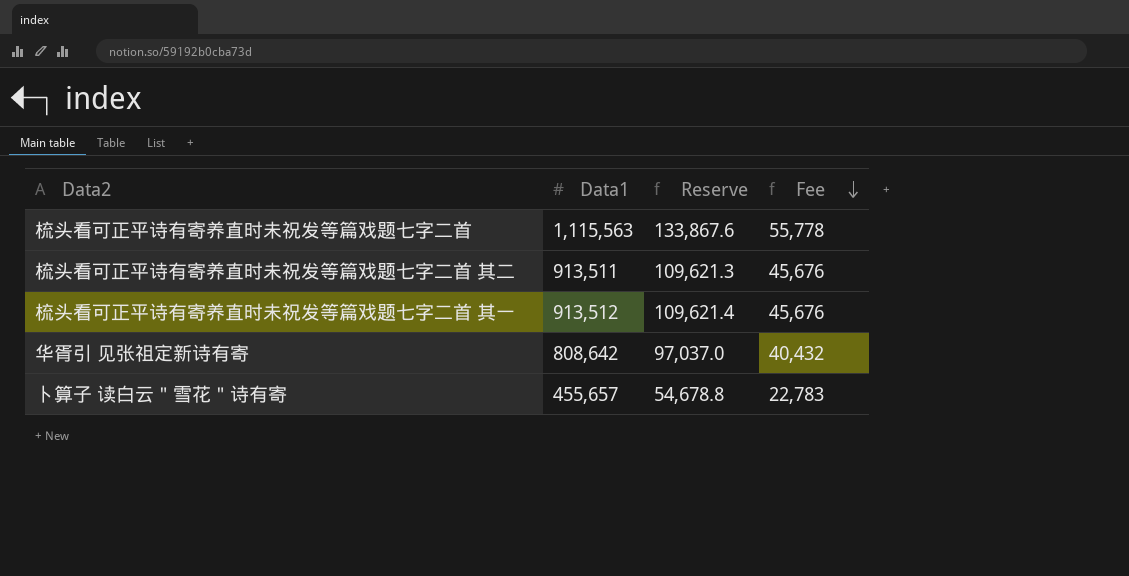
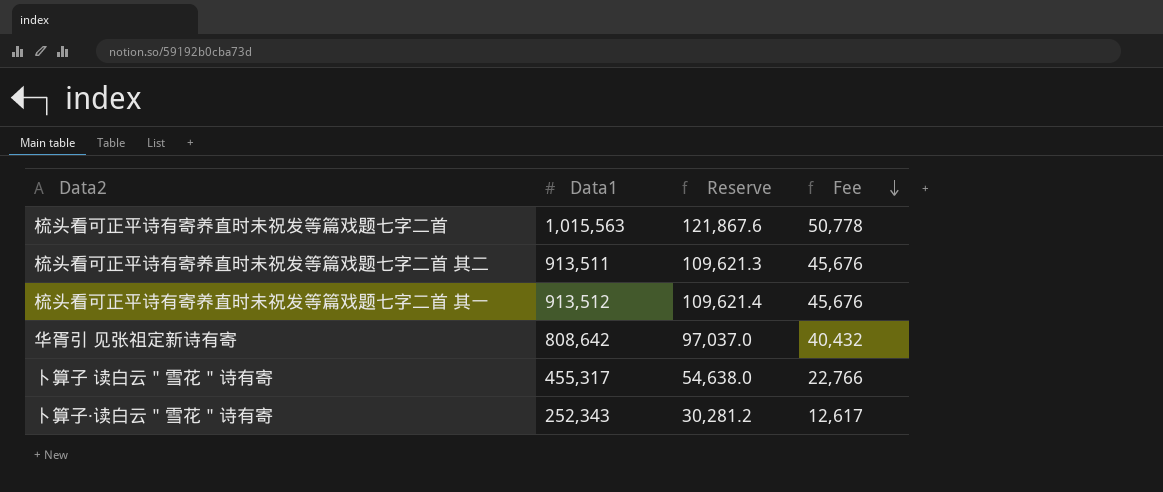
梳头看可正平诗有寄养直时未祝发等篇戏题七字二首 | Data1: 1,115,563 -> 1,015,563
梳头看可正平诗有寄养直时未祝发等篇戏题七字二首 | Reserve: 133,867.6 -> 121,867.6
梳头看可正平诗有寄养直时未祝发等篇戏题七字二首 | Fee: 55,778 -> 50,778
卜算子 读白云＂雪花＂诗有寄 | Data1: 455,657 -> 455,317
卜算子 读白云＂雪花＂诗有寄 | Reserve: 54,678.8 -> 54,638.0
卜算子 读白云＂雪花＂诗有寄 | Fee: 22,783 -> 22,766
row 卜算子·读白云＂雪花＂诗有寄: none -> 252,343 | 30,281.2 | 12,617

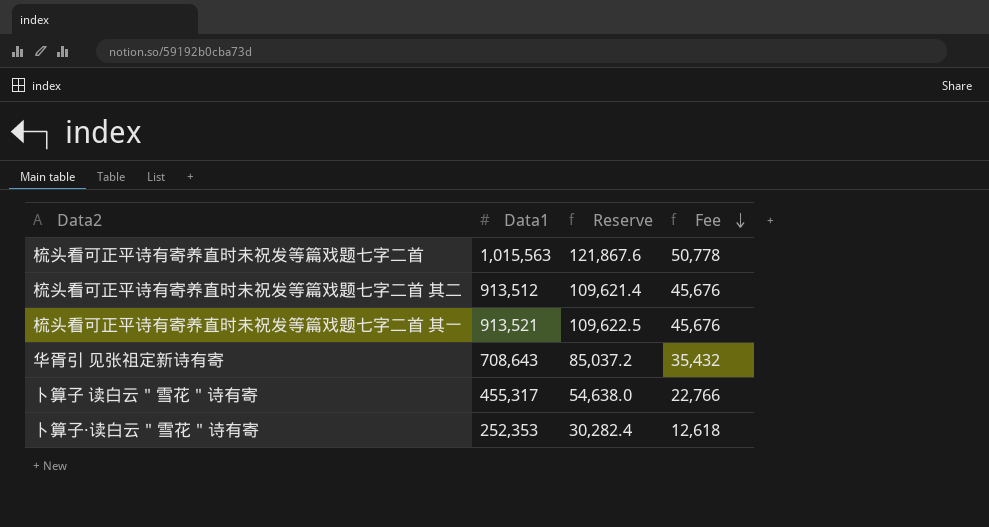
梳头看可正平诗有寄养直时未祝发等篇戏题七字二首 其二 | Data1: 913,511 -> 913,512
梳头看可正平诗有寄养直时未祝发等篇戏题七字二首 其二 | Reserve: 109,621.3 -> 109,621.4
梳头看可正平诗有寄养直时未祝发等篇戏题七字二首 其一 | Data1: 913,512 -> 913,521
梳头看可正平诗有寄养直时未祝发等篇戏题七字二首 其一 | Reserve: 109,621.4 -> 109,622.5
华胥引 见张祖定新诗有寄 | Data1: 808,642 -> 708,643
华胥引 见张祖定新诗有寄 | Reserve: 97,037.0 -> 85,037.2
华胥引 见张祖定新诗有寄 | Fee: 40,432 -> 35,432
卜算子·读白云＂雪花＂诗有寄 | Data1: 252,343 -> 252,353
卜算子·读白云＂雪花＂诗有寄 | Reserve: 30,281.2 -> 30,282.4
卜算子·读白云＂雪花＂诗有寄 | Fee: 12,617 -> 12,618

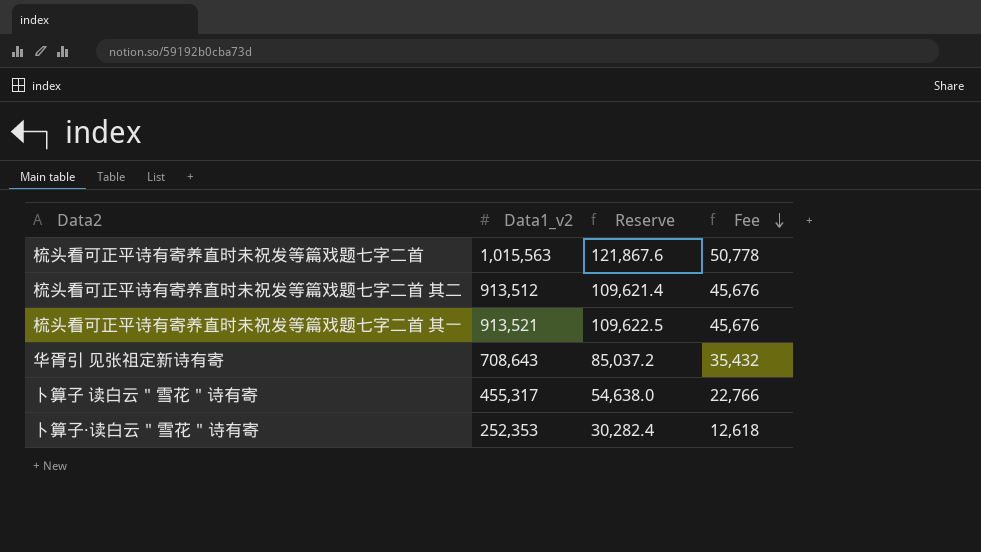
column name: Data1 -> Data1_v2

